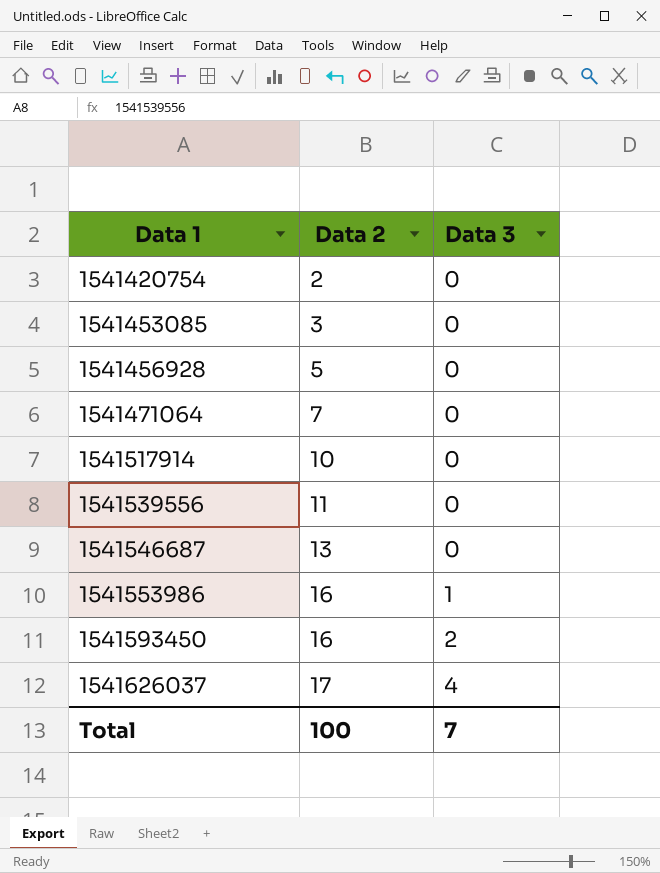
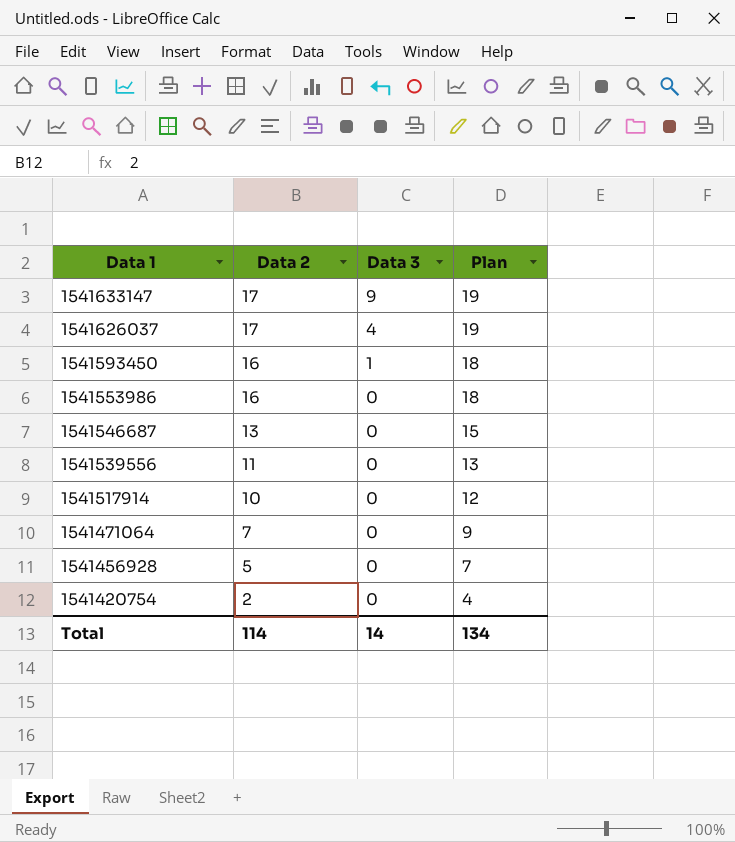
row order: Data 1 ascending -> Data 1 descending
column Plan | formula: none -> [Data 2] + 2
row 1541453085: 3 | 0 -> none
row 1541633147: none -> 17 | 9 | 19
1541593450 | Data 3: 2 -> 1
1541553986 | Data 3: 1 -> 0
Total | Data 2: 100 -> 114
Total | Data 3: 7 -> 14

